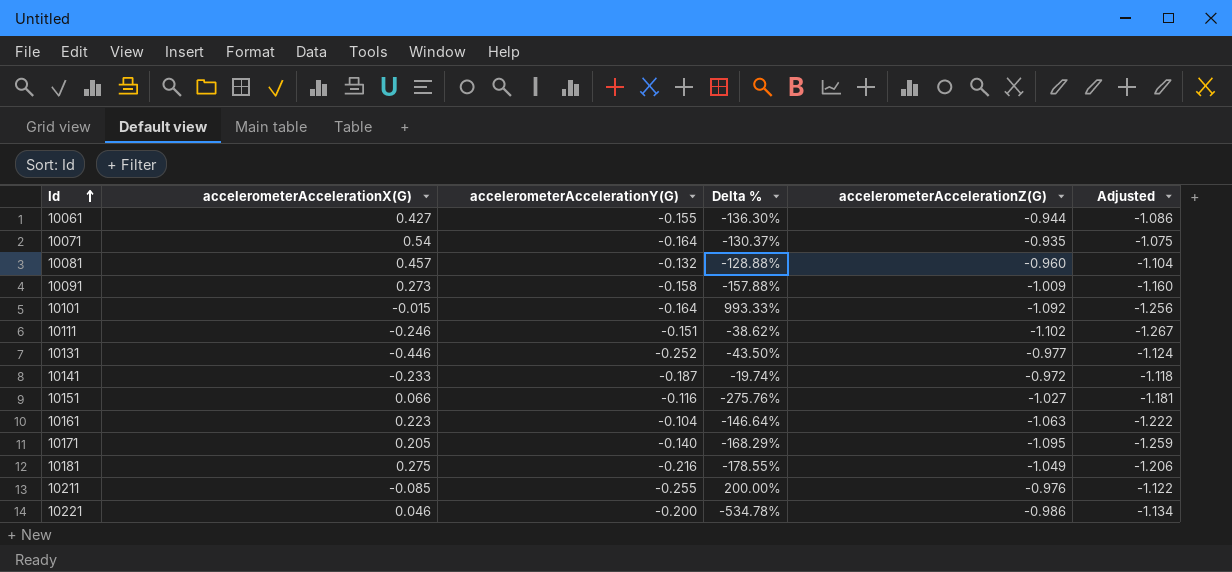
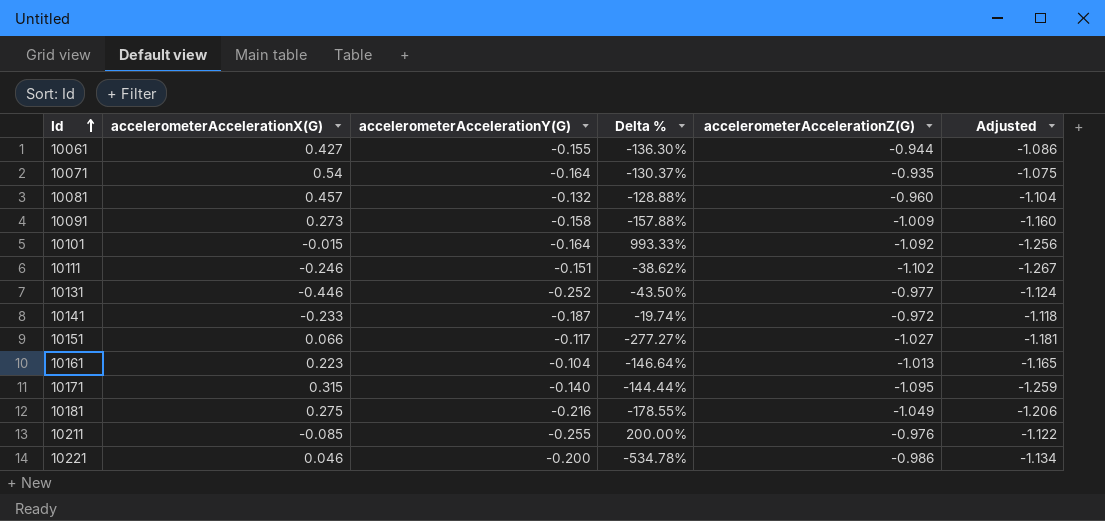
10151 | accelerometerAccelerationY(G): -0.116 -> -0.117
10151 | Delta %: -275.76% -> -277.27%
10161 | accelerometerAccelerationZ(G): -1.063 -> -1.013
10161 | Adjusted: -1.222 -> -1.165
10171 | accelerometerAccelerationX(G): 0.205 -> 0.315
10171 | Delta %: -168.29% -> -144.44%

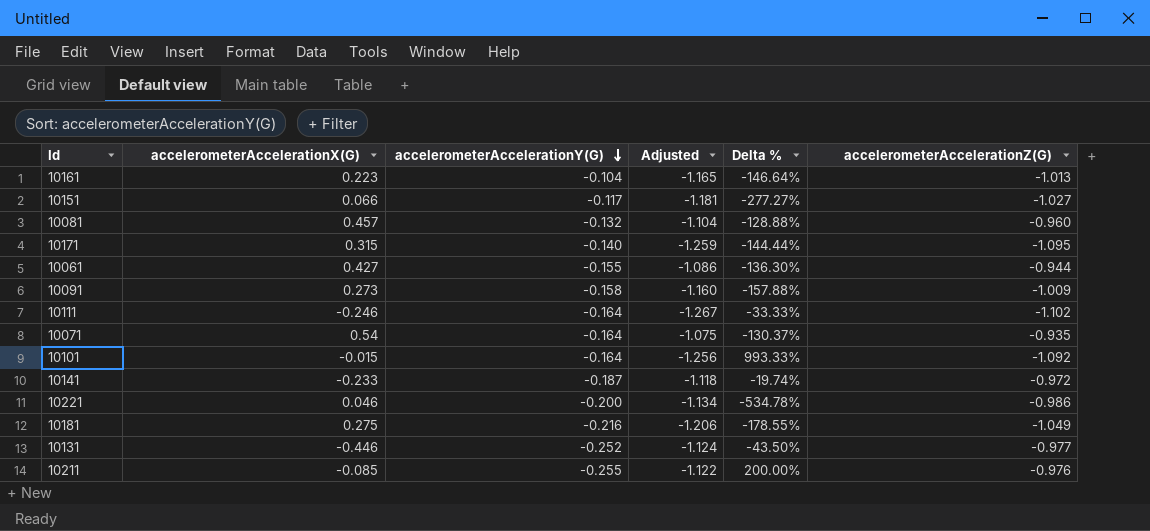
row order: Id ascending -> accelerometerAccelerationY(G) descending
column Adjusted | position: 6 -> 4
10111 | accelerometerAccelerationY(G): -0.151 -> -0.164
10111 | Delta %: -38.62% -> -33.33%

